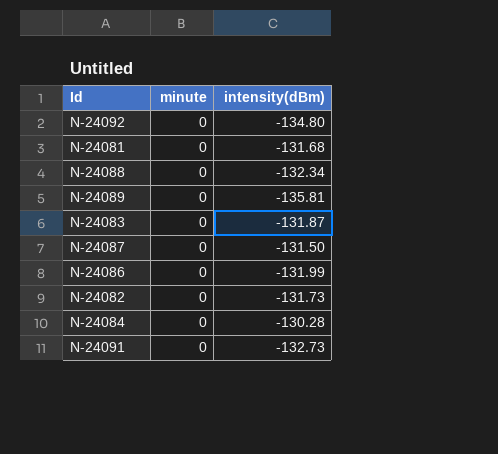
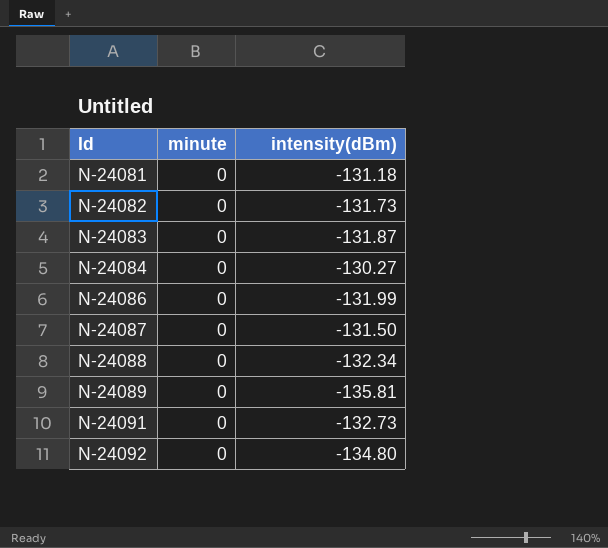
row order: none -> Id ascending
N-24081 | intensity(dBm): -131.68 -> -131.18
N-24084 | intensity(dBm): -130.28 -> -130.27

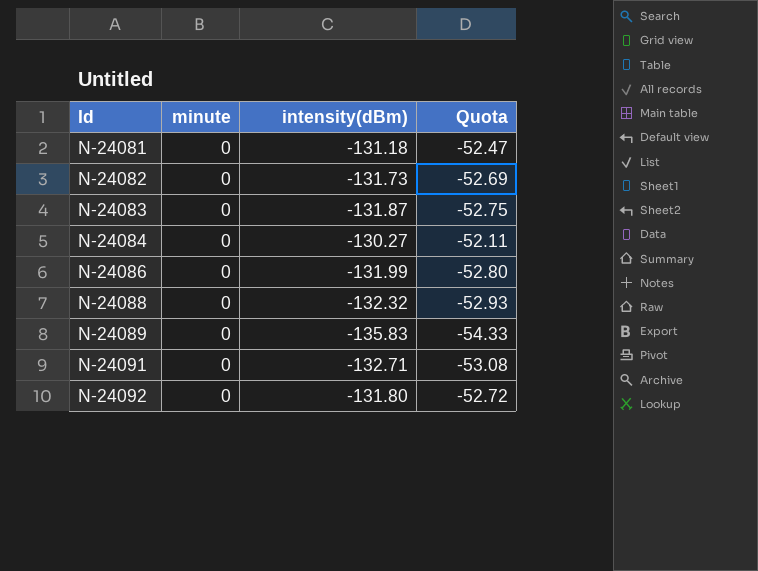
column Quota | formula: none -> [intensity(dBm)] * 0.4
row N-24087: 0 | -131.50 -> none
N-24088 | intensity(dBm): -132.34 -> -132.32
N-24089 | intensity(dBm): -135.81 -> -135.83
N-24091 | intensity(dBm): -132.73 -> -132.71
N-24092 | intensity(dBm): -134.80 -> -131.80

